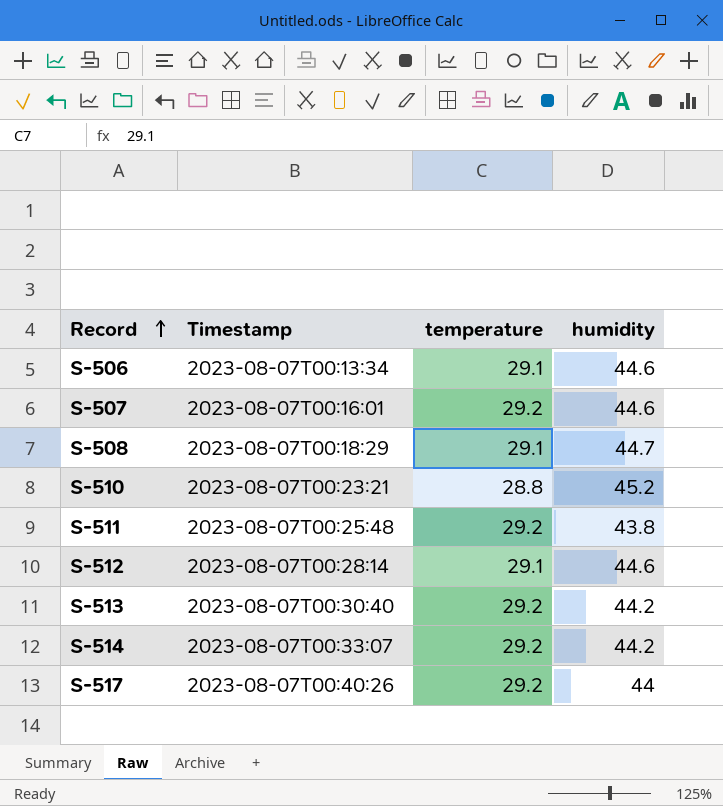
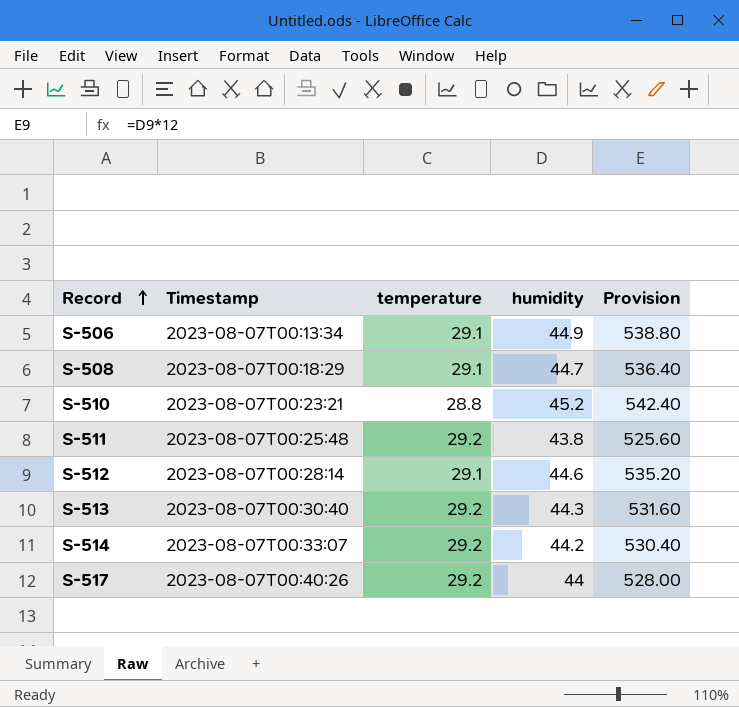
column Provision | formula: none -> [humidity] * 12
row S-507: 2023-08-07T00:16:01 | 29.2 | 44.6 -> none
S-506 | humidity: 44.6 -> 44.9
S-513 | humidity: 44.2 -> 44.3

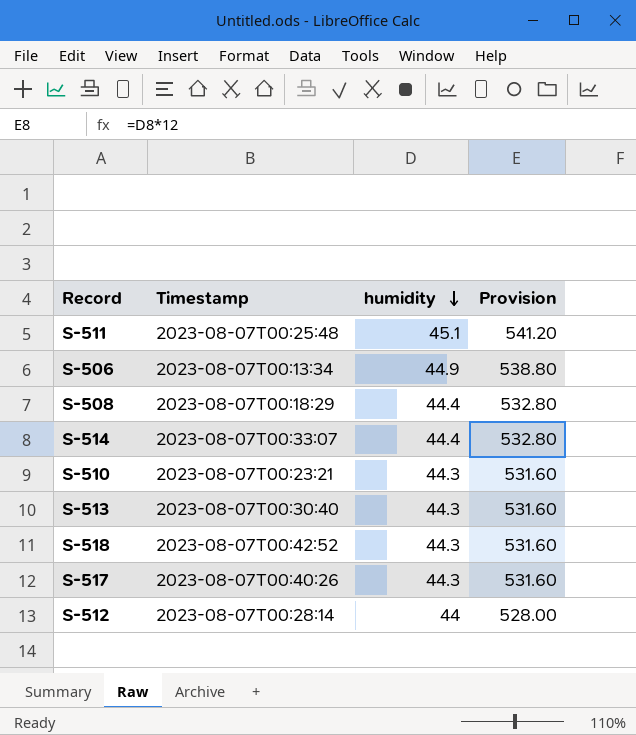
row order: Record ascending -> humidity descending
column temperature | position: 3 -> none
S-511 | humidity: 43.8 -> 45.1
S-511 | Provision: 525.60 -> 541.20
S-508 | humidity: 44.7 -> 44.4
S-508 | Provision: 536.40 -> 532.80
S-514 | humidity: 44.2 -> 44.4
S-514 | Provision: 530.40 -> 532.80
S-510 | humidity: 45.2 -> 44.3
S-510 | Provision: 542.40 -> 531.60
row S-518: none -> 2023-08-07T00:42:52 | 44.3 | 531.60
S-517 | humidity: 44 -> 44.3
S-517 | Provision: 528.00 -> 531.60
S-512 | humidity: 44.6 -> 44
S-512 | Provision: 535.20 -> 528.00

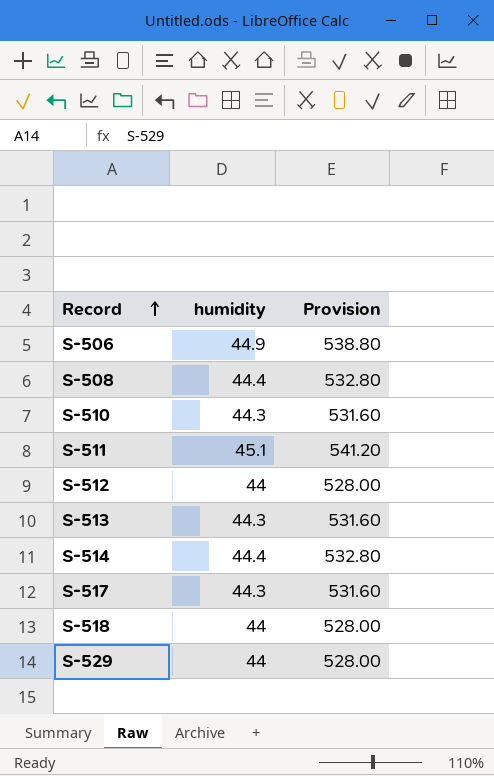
row order: humidity descending -> Record ascending
column Timestamp | position: 2 -> none
S-518 | humidity: 44.3 -> 44
S-518 | Provision: 531.60 -> 528.00
row S-529: none -> 44 | 528.00

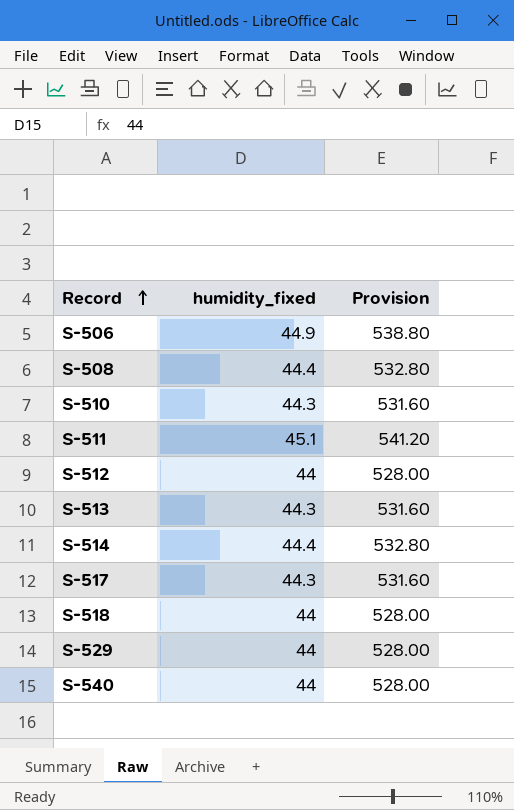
column name: humidity -> humidity_fixed
row S-540: none -> 44 | 528.00

